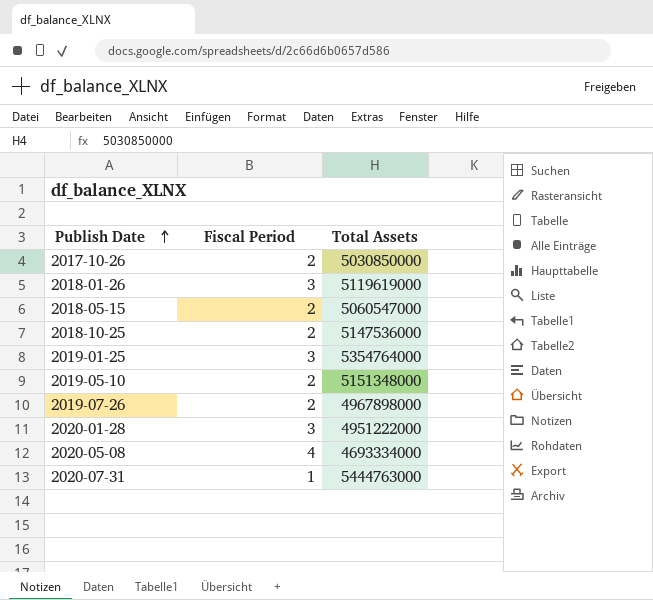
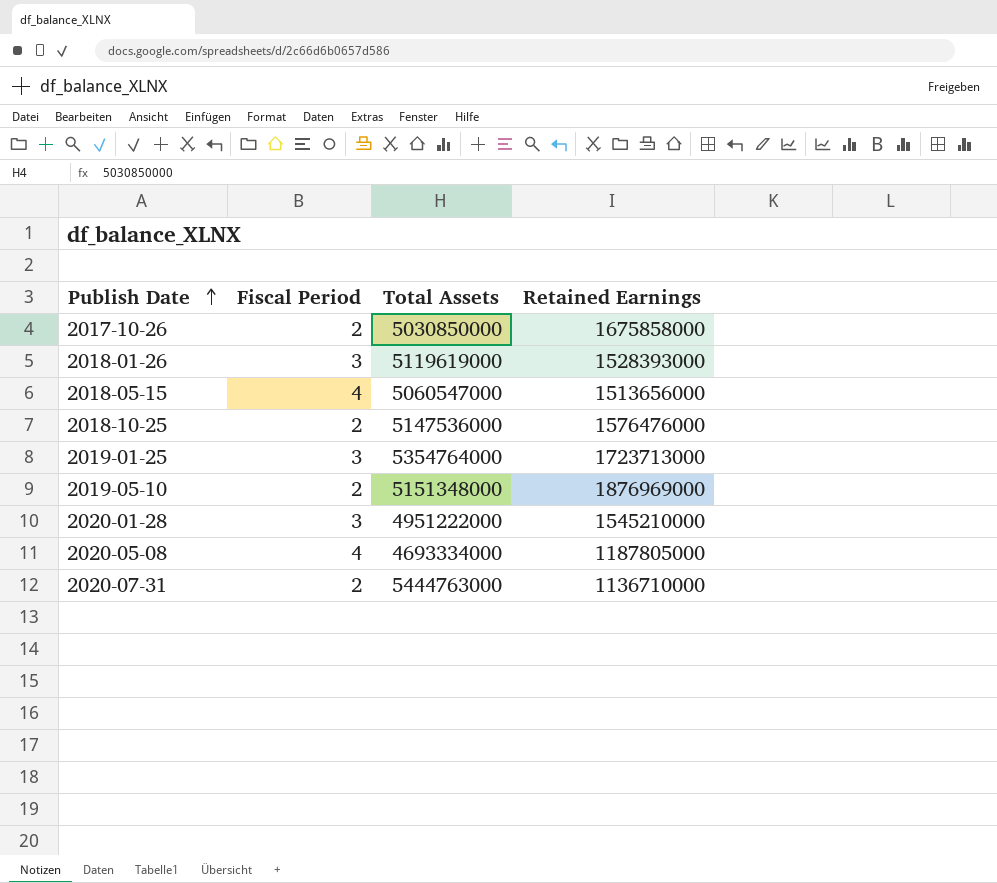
column Retained Earnings | position: none -> 4
row 2019-07-26: 2 | 4967898000 -> none
2018-05-15 | Fiscal Period: 2 -> 4
2020-07-31 | Fiscal Period: 1 -> 2

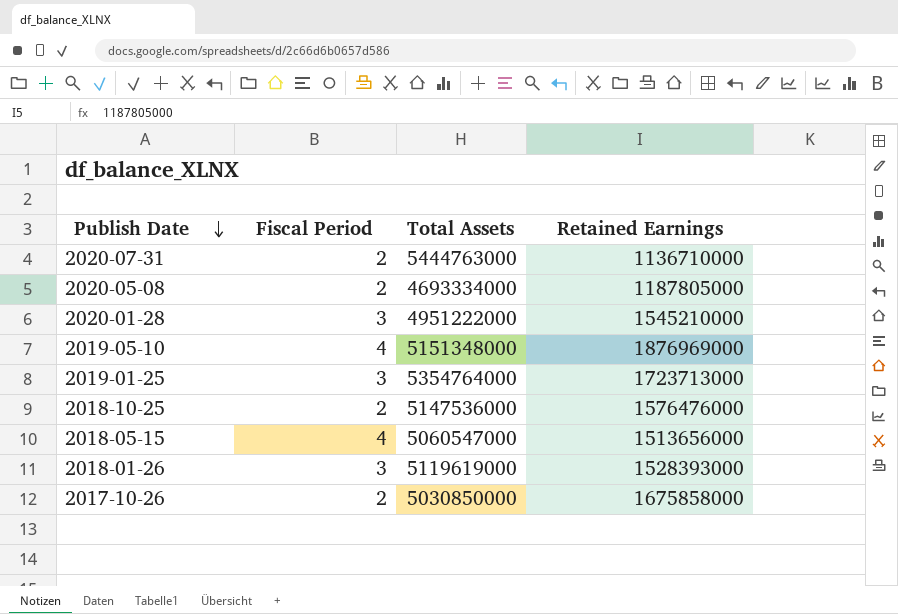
row order: Publish Date ascending -> Publish Date descending
2020-05-08 | Fiscal Period: 4 -> 2
2019-05-10 | Fiscal Period: 2 -> 4

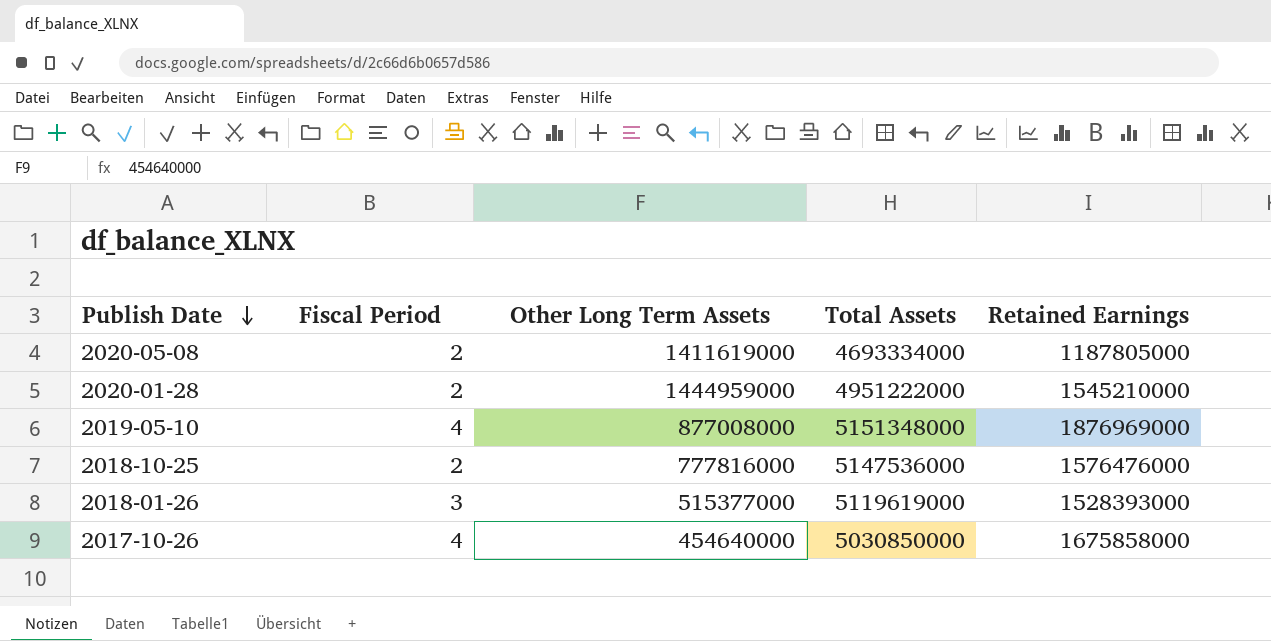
column Other Long Term Assets | position: none -> 3
row 2020-07-31: 2 | 5444763000 | 1136710000 -> none
row 2019-01-25: 3 | 5354764000 | 1723713000 -> none
row 2018-05-15: 4 | 5060547000 | 1513656000 -> none
2020-01-28 | Fiscal Period: 3 -> 2
2017-10-26 | Fiscal Period: 2 -> 4

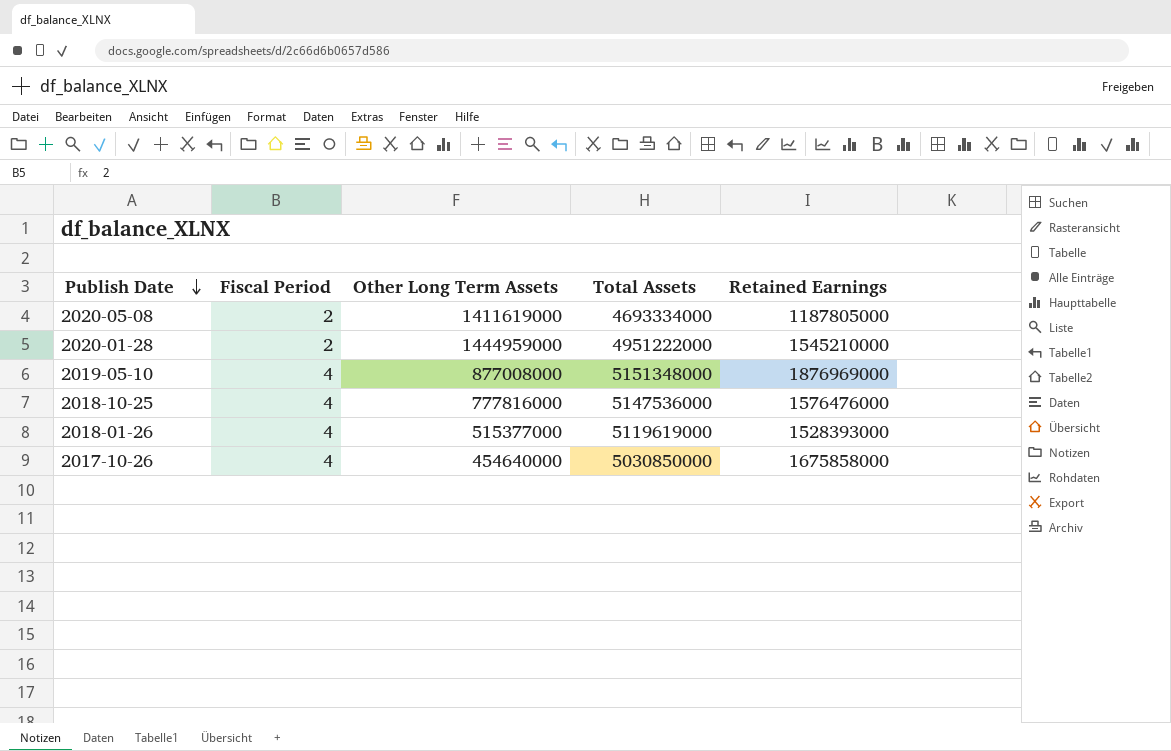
2018-10-25 | Fiscal Period: 2 -> 4
2018-01-26 | Fiscal Period: 3 -> 4

